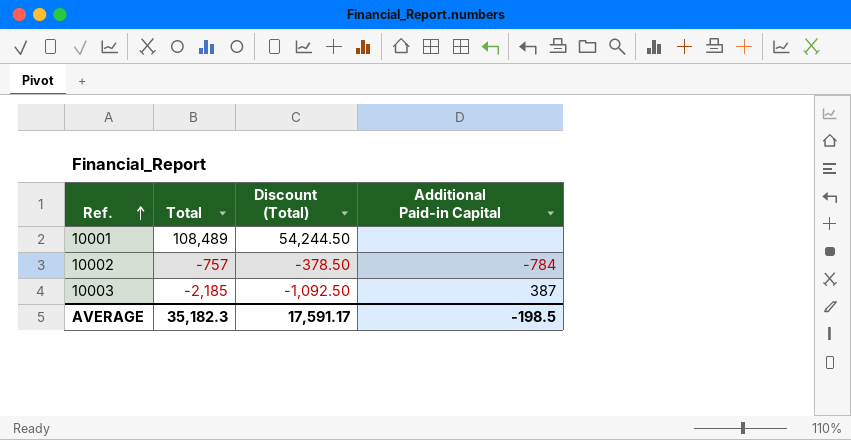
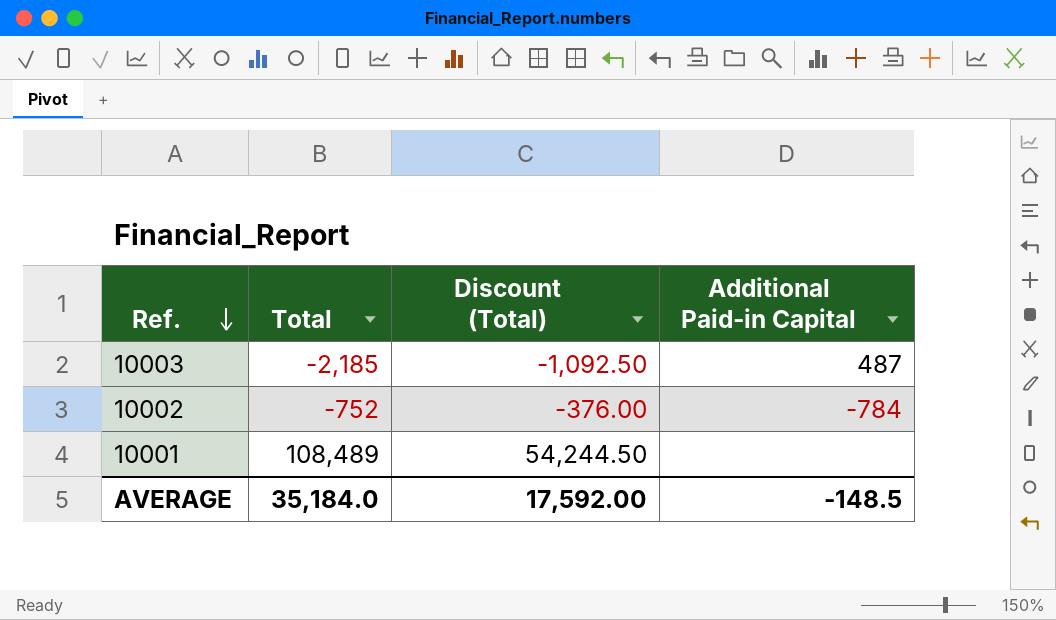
row order: Ref. ascending -> Ref. descending
10003 | Additional Paid-in Capital: 387 -> 487
10002 | Total: -757 -> -752
10002 | Discount (Total): -378.50 -> -376.00
AVERAGE | Total: 35,182.3 -> 35,184.0
AVERAGE | Discount (Total): 17,591.17 -> 17,592.00
AVERAGE | Additional Paid-in Capital: -198.5 -> -148.5

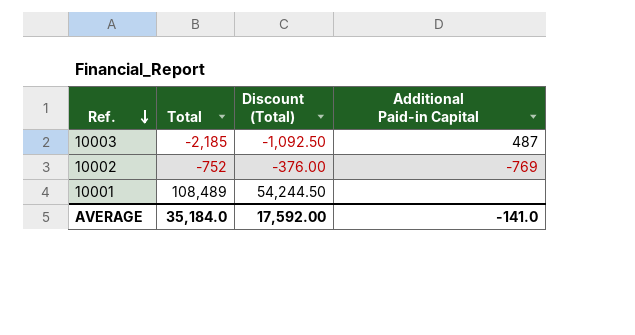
10002 | Additional Paid-in Capital: -784 -> -769
AVERAGE | Additional Paid-in Capital: -148.5 -> -141.0

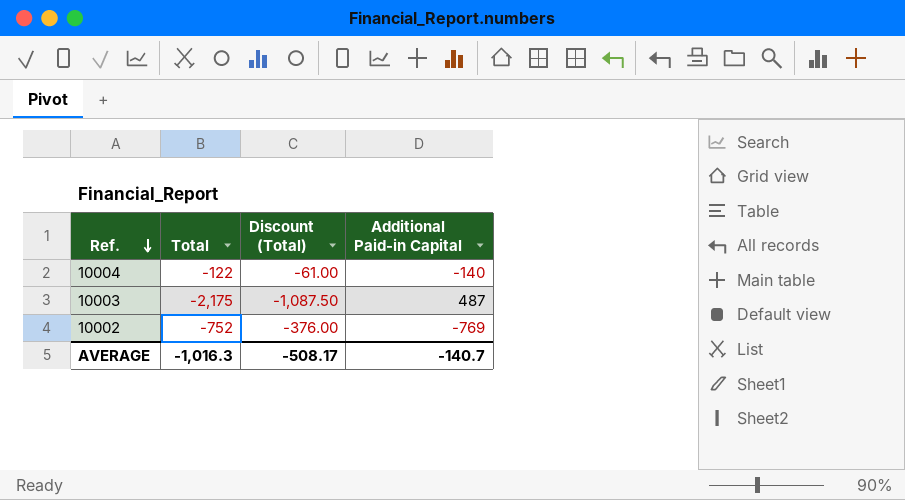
row 10001: 108,489 | 54,244.50 | none -> none
row 10004: none -> -122 | -61.00 | -140
10003 | Total: -2,185 -> -2,175
10003 | Discount (Total): -1,092.50 -> -1,087.50
AVERAGE | Total: 35,184.0 -> -1,016.3
AVERAGE | Discount (Total): 17,592.00 -> -508.17
AVERAGE | Additional Paid-in Capital: -141.0 -> -140.7

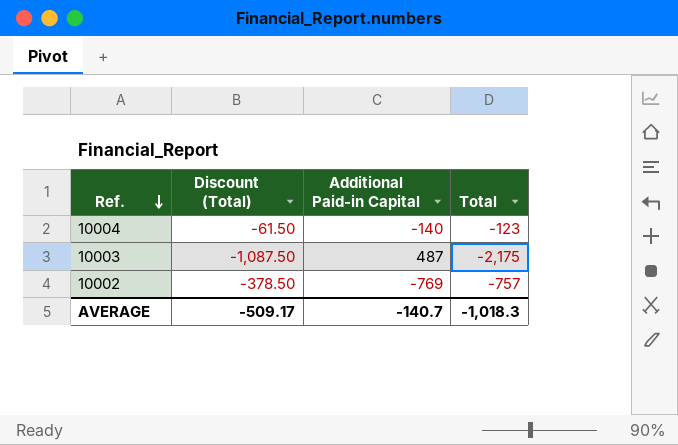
column Total | position: 2 -> 4
10004 | Discount (Total): -61.00 -> -61.50
10004 | Total: -122 -> -123
10002 | Discount (Total): -376.00 -> -378.50
10002 | Total: -752 -> -757
AVERAGE | Discount (Total): -508.17 -> -509.17
AVERAGE | Total: -1,016.3 -> -1,018.3

